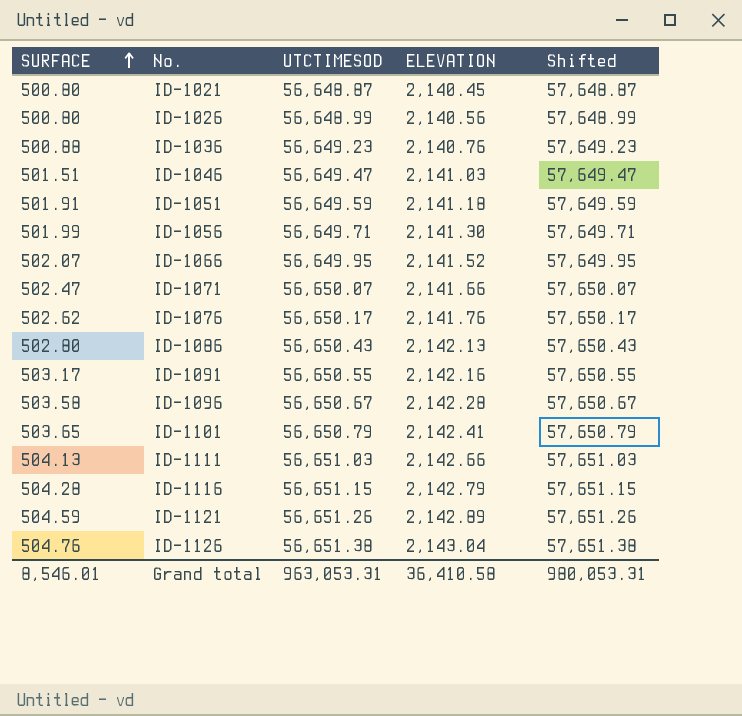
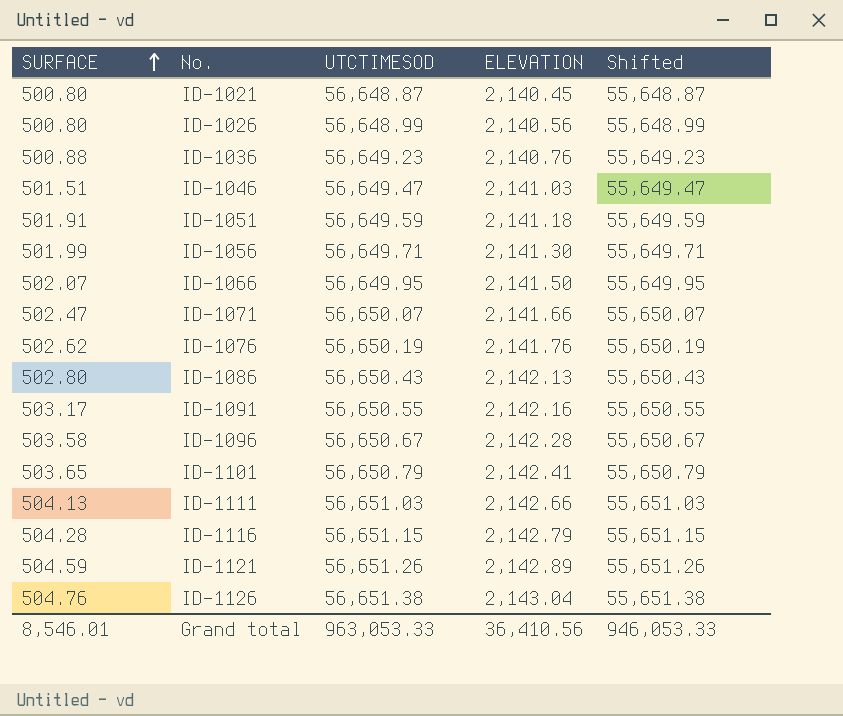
column Shifted | formula: [UTCTIMESOD] + 1000 -> [UTCTIMESOD] - 1000
ID-1066 | ELEVATION: 2,141.52 -> 2,141.50
ID-1076 | UTCTIMESOD: 56,650.17 -> 56,650.19
Grand total | UTCTIMESOD: 963,053.31 -> 963,053.33
Grand total | ELEVATION: 36,410.58 -> 36,410.56
Grand total | Shifted: 980,053.31 -> 946,053.33

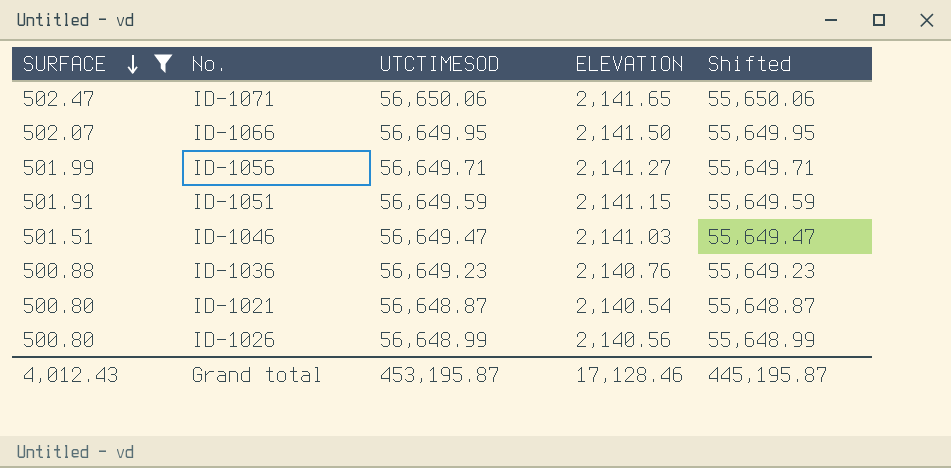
filter: none -> SURFACE <= 502.47
row order: SURFACE ascending -> SURFACE descending
ID-1071 | UTCTIMESOD: 56,650.07 -> 56,650.06
ID-1071 | ELEVATION: 2,141.66 -> 2,141.65
ID-1071 | Shifted: 55,650.07 -> 55,650.06
ID-1056 | ELEVATION: 2,141.30 -> 2,141.27
ID-1051 | ELEVATION: 2,141.18 -> 2,141.15
ID-1021 | ELEVATION: 2,140.45 -> 2,140.54
Grand total | SURFACE: 8,546.01 -> 4,012.43
Grand total | UTCTIMESOD: 963,053.33 -> 453,195.87
Grand total | ELEVATION: 36,410.56 -> 17,128.46
Grand total | Shifted: 946,053.33 -> 445,195.87

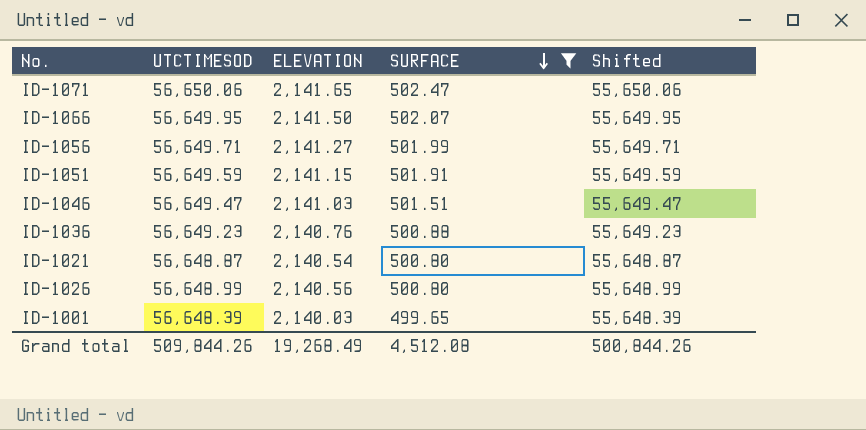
column SURFACE | position: 1 -> 4
row ID-1001: none -> 56,648.39 | 2,140.03 | 499.65 | 55,648.39
Grand total | UTCTIMESOD: 453,195.87 -> 509,844.26
Grand total | ELEVATION: 17,128.46 -> 19,268.49
Grand total | SURFACE: 4,012.43 -> 4,512.08
Grand total | Shifted: 445,195.87 -> 500,844.26

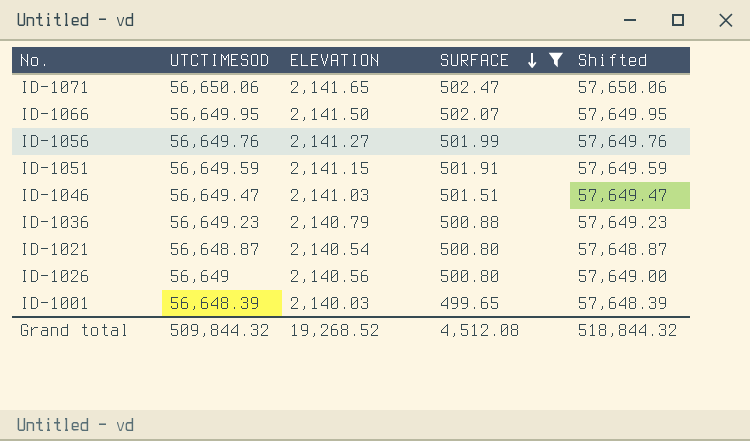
column Shifted | formula: [UTCTIMESOD] - 1000 -> [UTCTIMESOD] + 1000
ID-1056 | UTCTIMESOD: 56,649.71 -> 56,649.76
ID-1036 | ELEVATION: 2,140.76 -> 2,140.79
ID-1026 | UTCTIMESOD: 56,648.99 -> 56,649
Grand total | UTCTIMESOD: 509,844.26 -> 509,844.32
Grand total | ELEVATION: 19,268.49 -> 19,268.52
Grand total | Shifted: 500,844.26 -> 518,844.32

